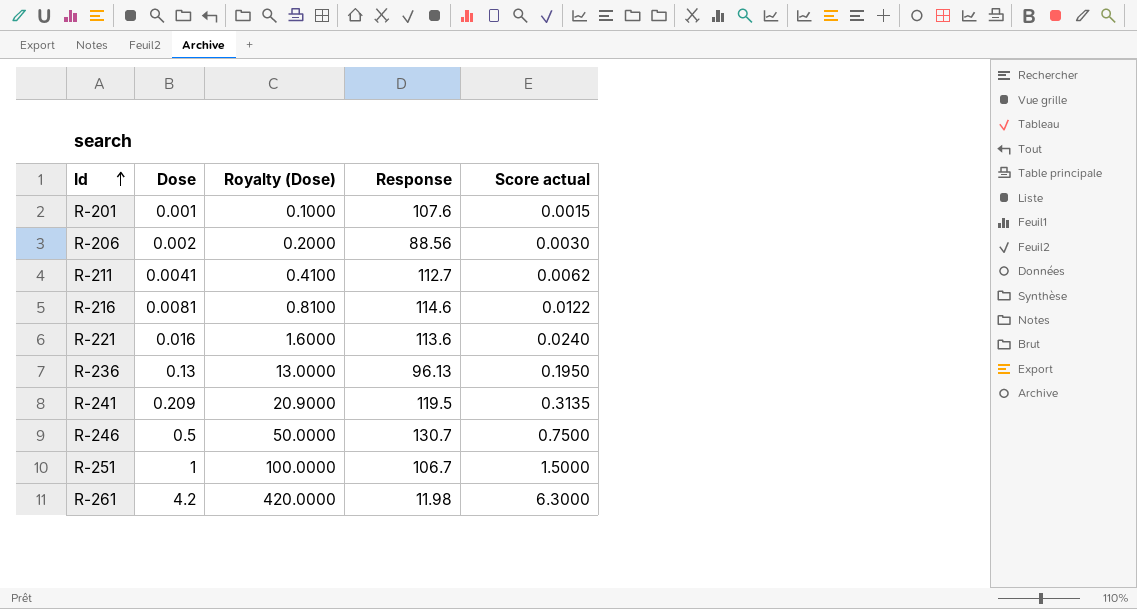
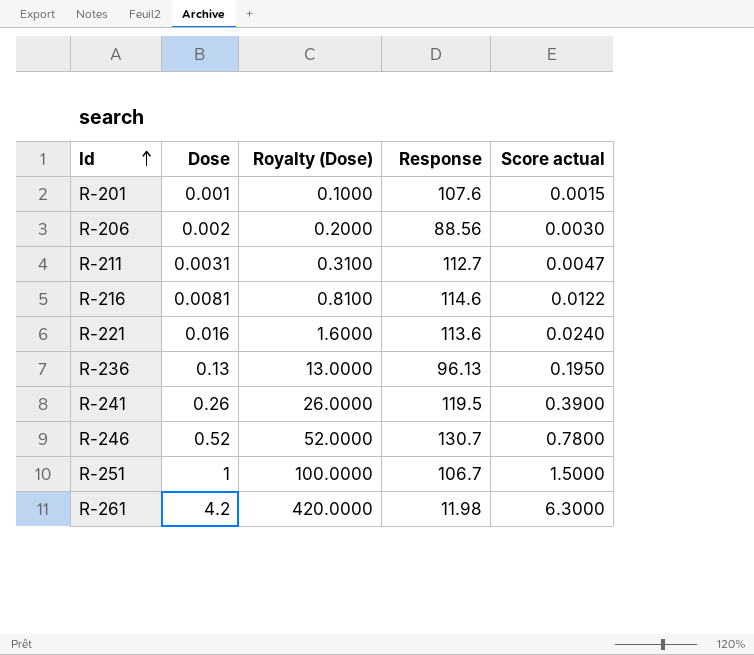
R-211 | Dose: 0.0041 -> 0.0031
R-211 | Royalty (Dose): 0.4100 -> 0.3100
R-211 | Score actual: 0.0062 -> 0.0047
R-241 | Dose: 0.209 -> 0.26
R-241 | Royalty (Dose): 20.9000 -> 26.0000
R-241 | Score actual: 0.3135 -> 0.3900
R-246 | Dose: 0.5 -> 0.52
R-246 | Royalty (Dose): 50.0000 -> 52.0000
R-246 | Score actual: 0.7500 -> 0.7800

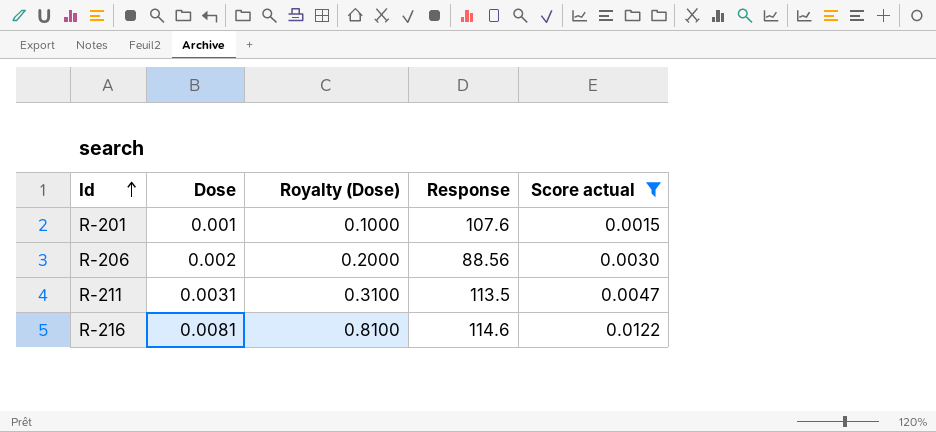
filter: none -> Score actual <= 0.0122
R-211 | Response: 112.7 -> 113.5

